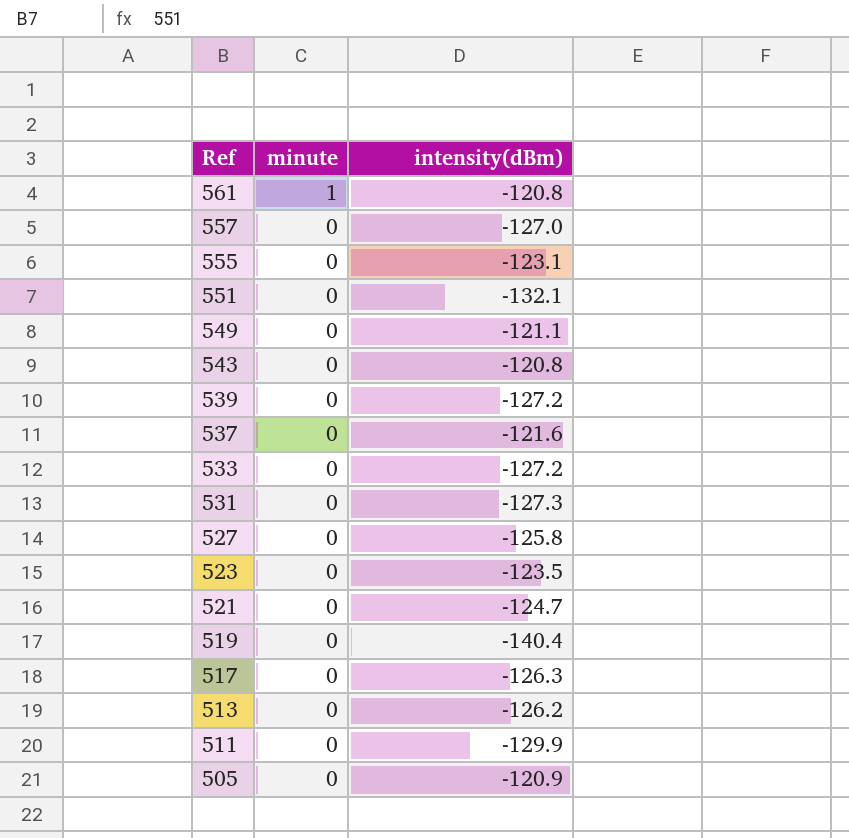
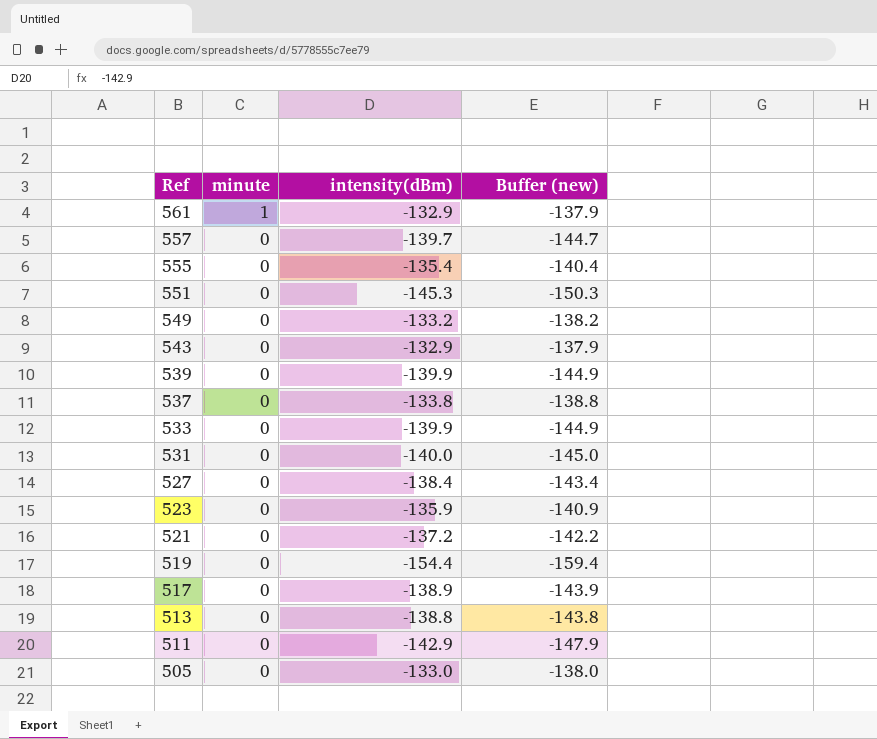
column Buffer (new) | formula: none -> [intensity(dBm)] - 5
561 | intensity(dBm): -120.8 -> -132.9
557 | intensity(dBm): -127.0 -> -139.7
555 | intensity(dBm): -123.1 -> -135.4
551 | intensity(dBm): -132.1 -> -145.3
549 | intensity(dBm): -121.1 -> -133.2
543 | intensity(dBm): -120.8 -> -132.9
539 | intensity(dBm): -127.2 -> -139.9
537 | intensity(dBm): -121.6 -> -133.8
533 | intensity(dBm): -127.2 -> -139.9
531 | intensity(dBm): -127.3 -> -140.0
527 | intensity(dBm): -125.8 -> -138.4
523 | intensity(dBm): -123.5 -> -135.9
521 | intensity(dBm): -124.7 -> -137.2
519 | intensity(dBm): -140.4 -> -154.4
517 | intensity(dBm): -126.3 -> -138.9
513 | intensity(dBm): -126.2 -> -138.8
511 | intensity(dBm): -129.9 -> -142.9
505 | intensity(dBm): -120.9 -> -133.0

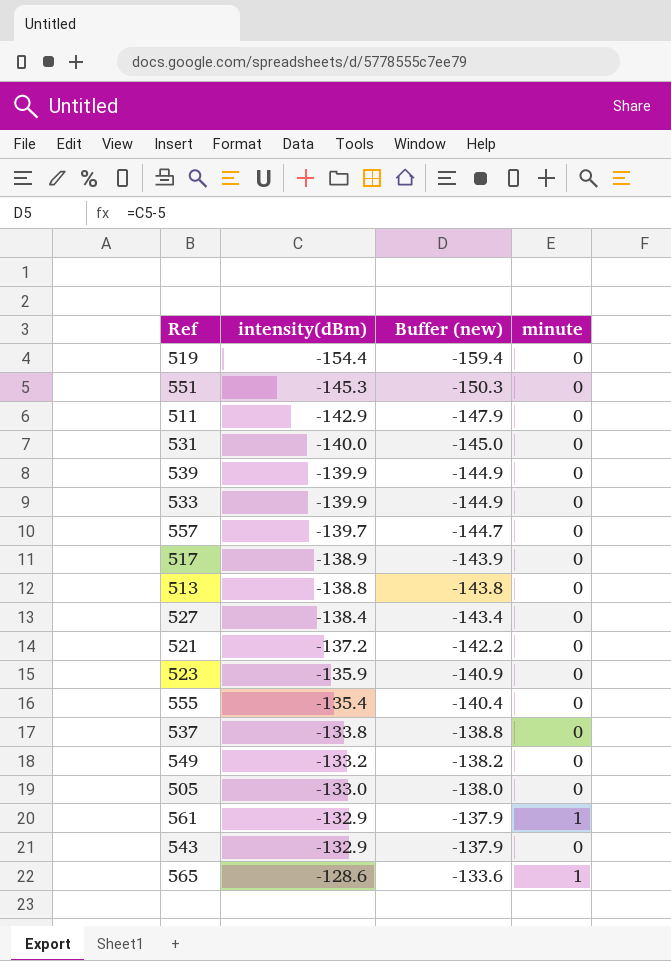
row order: Ref descending -> intensity(dBm) ascending
column minute | position: 2 -> 4
row 565: none -> -128.6 | -133.6 | 1

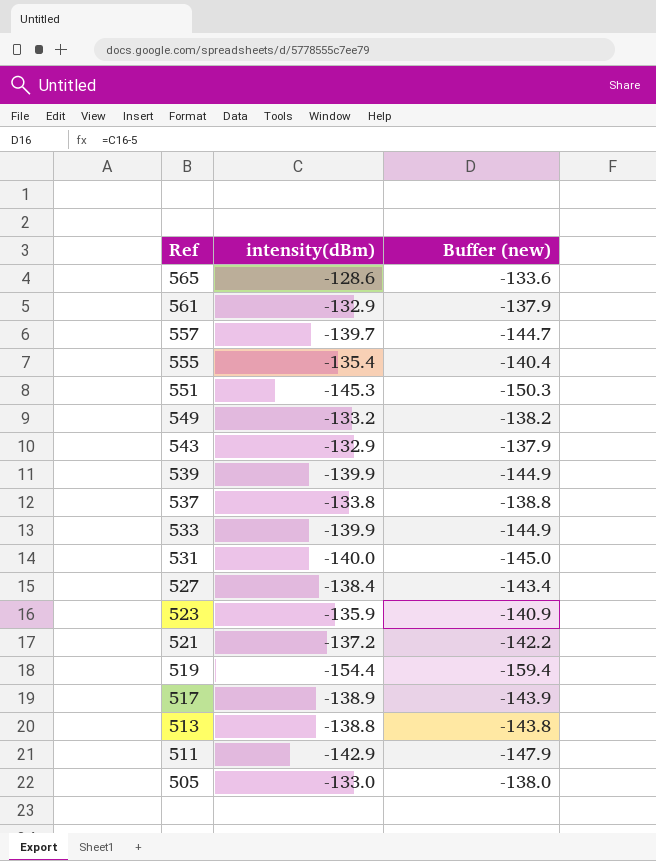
row order: intensity(dBm) ascending -> Ref descending
column minute | position: 4 -> none

